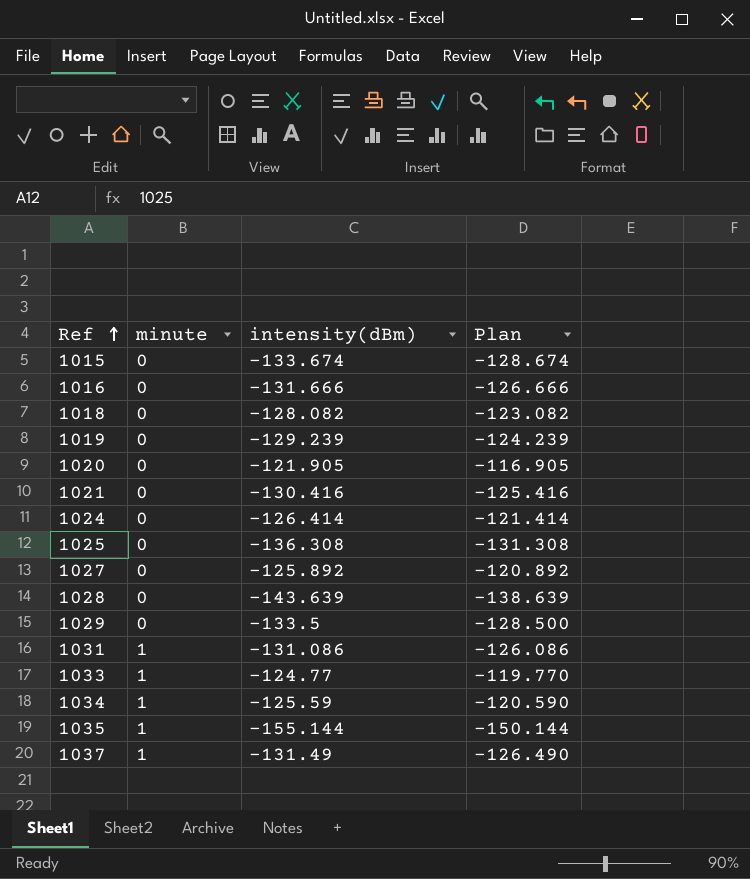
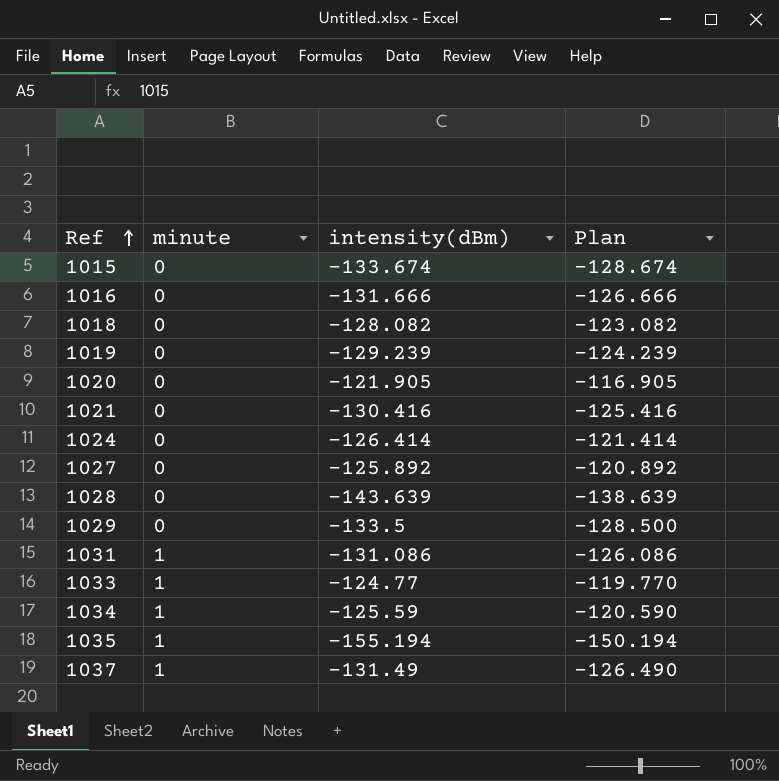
row 1025: 0 | -136.308 | -131.308 -> none
1035 | intensity(dBm): -155.144 -> -155.194
1035 | Plan: -150.144 -> -150.194

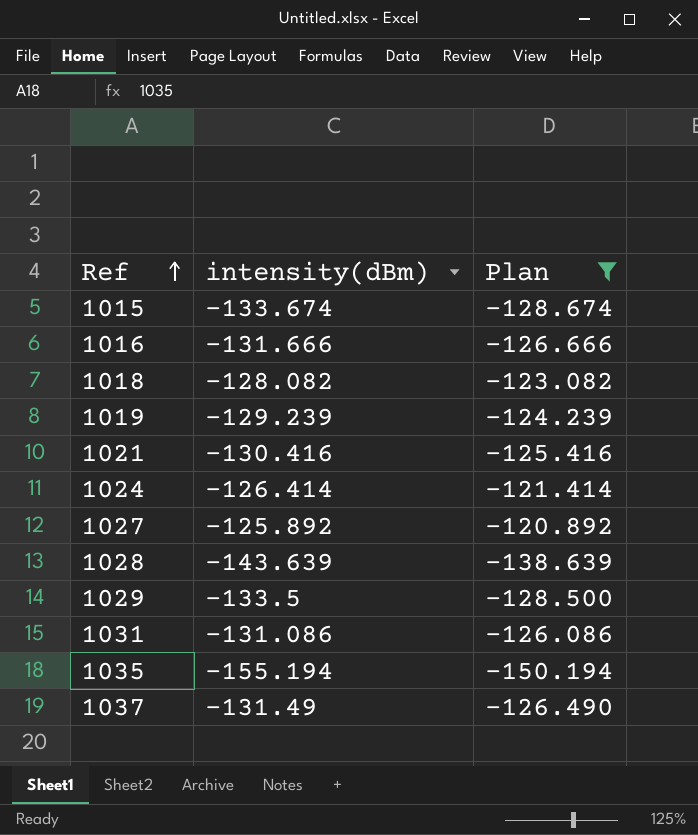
filter: none -> Plan <= -120.892
column minute | position: 2 -> none

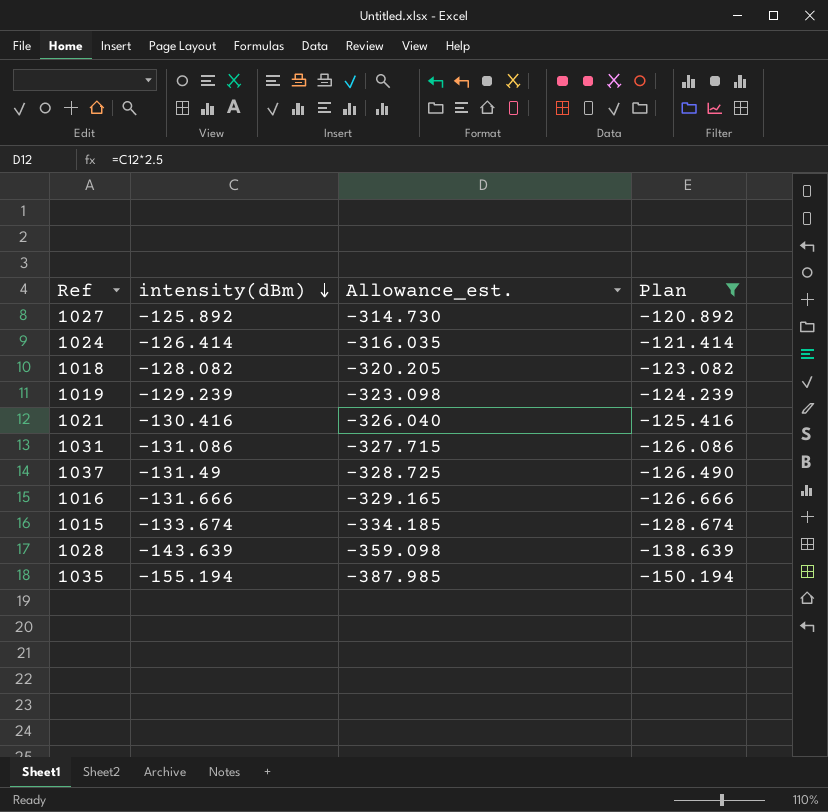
row order: Ref ascending -> intensity(dBm) descending
column Allowance_est. | formula: none -> [intensity(dBm)] * 2.5
row 1029: -133.5 | -128.500 -> none

